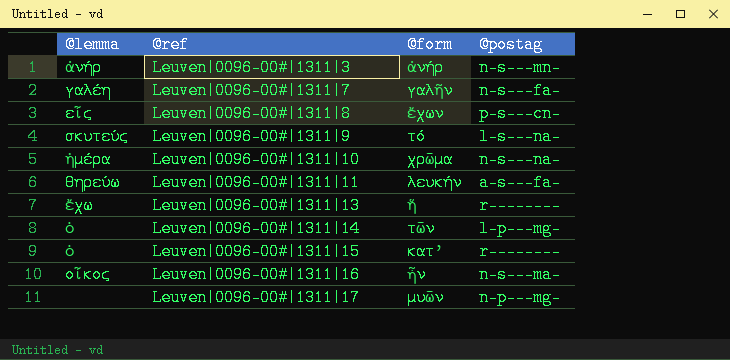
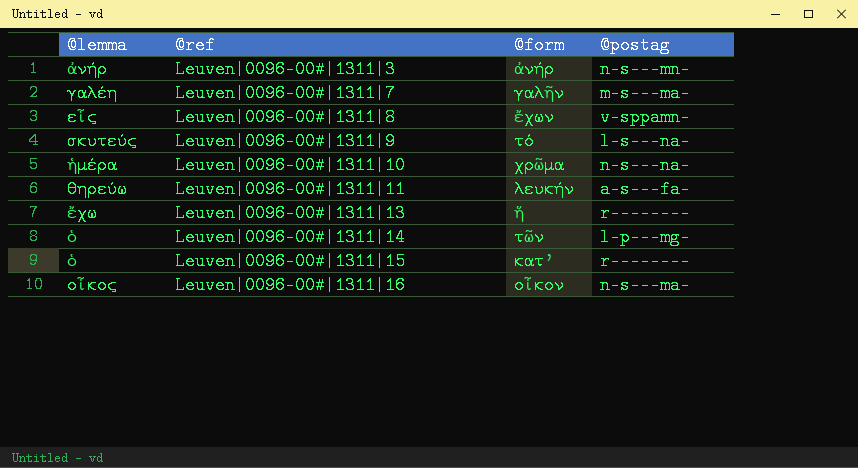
row Leuven|0096-00#|1311|17: none | μυῶν | n-p---mg- -> none
Leuven|0096-00#|1311|7 | @postag: n-s---fa- -> m-s---ma-
Leuven|0096-00#|1311|8 | @postag: p-s---cn- -> v-sppamn-
Leuven|0096-00#|1311|16 | @form: ἦν -> οἶκον

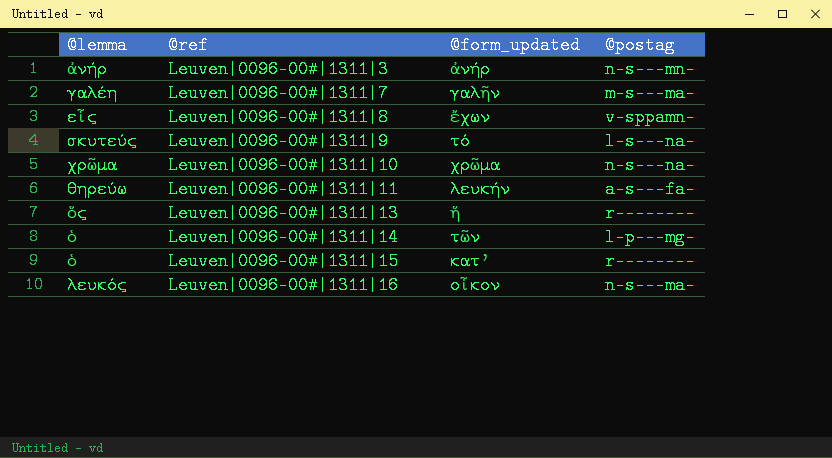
column name: @form -> @form_updated
Leuven|0096-00#|1311|10 | @lemma: ἡμέρα -> χρῶμα
Leuven|0096-00#|1311|13 | @lemma: ἔχω -> ὅς
Leuven|0096-00#|1311|16 | @lemma: οἶκος -> λευκός

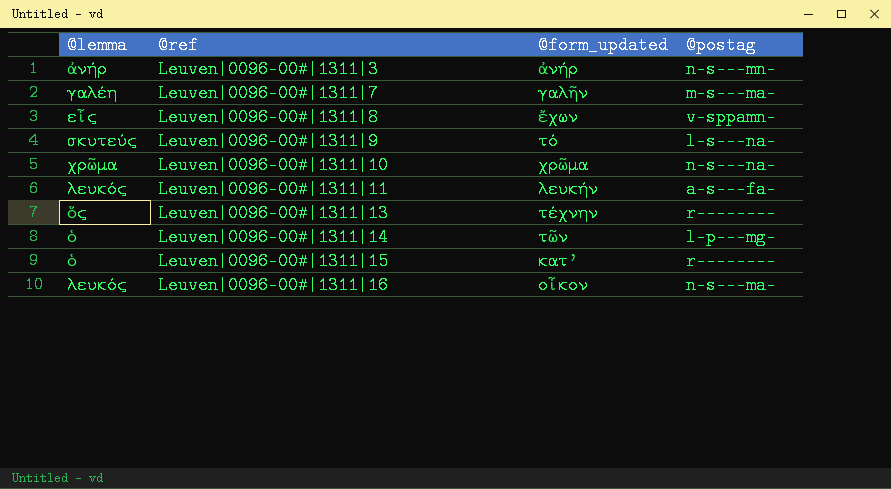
Leuven|0096-00#|1311|11 | @lemma: θηρεύω -> λευκός
Leuven|0096-00#|1311|13 | @form_updated: ἥ -> τέχνην

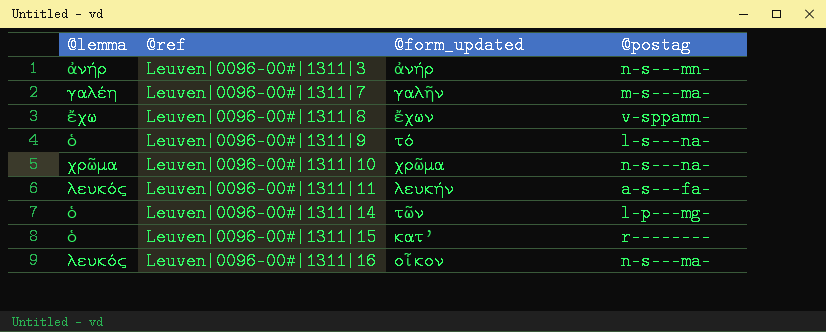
row Leuven|0096-00#|1311|13: ὅς | τέχνην | r-------- -> none
Leuven|0096-00#|1311|8 | @lemma: εἷς -> ἔχω
Leuven|0096-00#|1311|9 | @lemma: σκυτεύς -> ὁ

